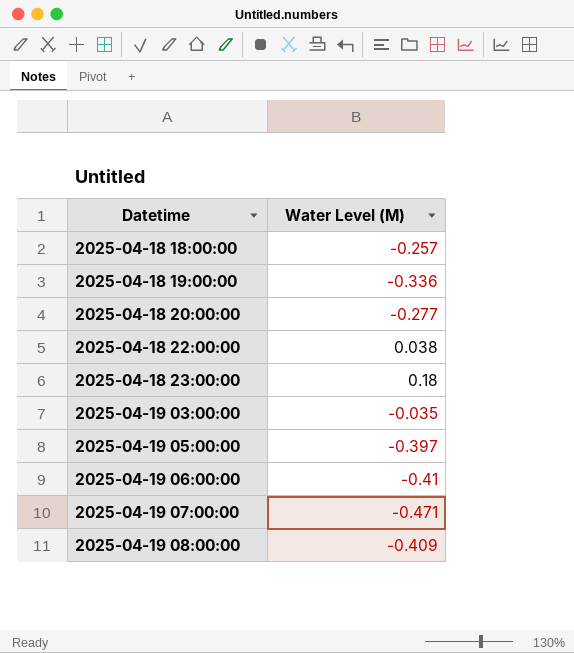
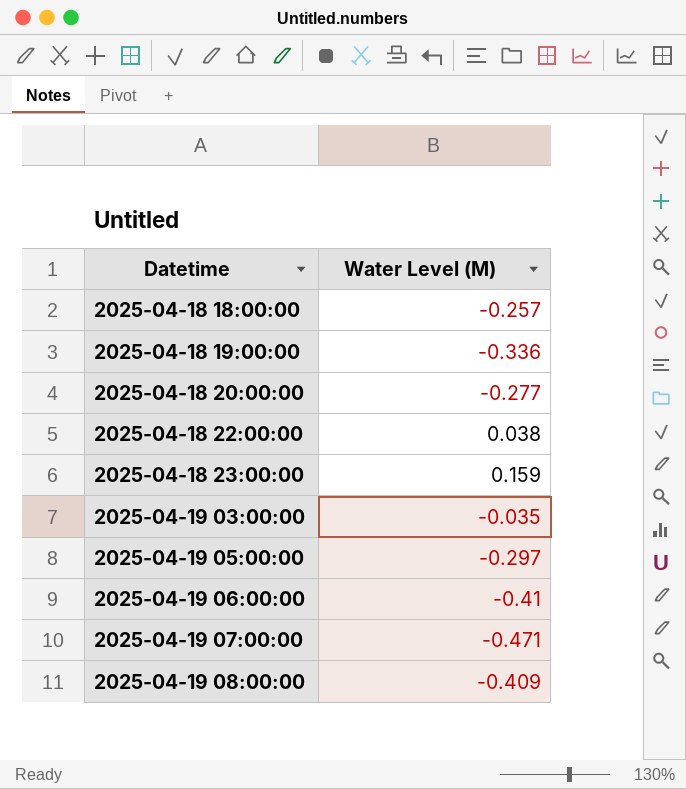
2025-04-18 23:00:00 | Water Level (M): 0.18 -> 0.159
2025-04-19 05:00:00 | Water Level (M): -0.397 -> -0.297

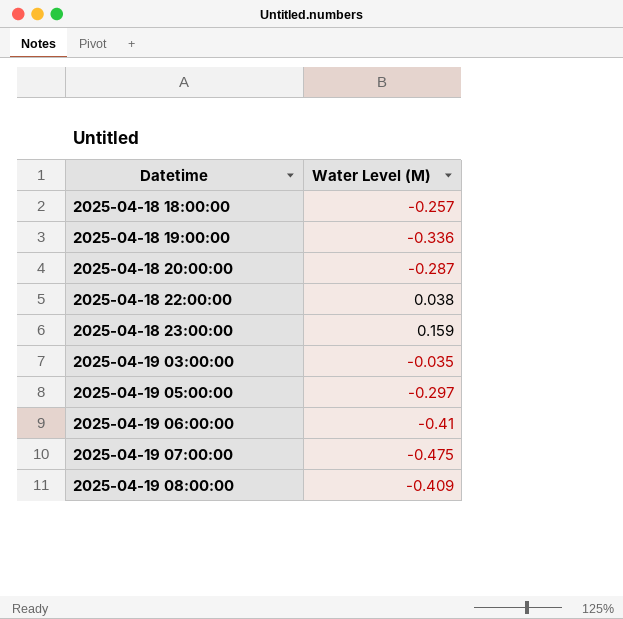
2025-04-18 20:00:00 | Water Level (M): -0.277 -> -0.287
2025-04-19 07:00:00 | Water Level (M): -0.471 -> -0.475

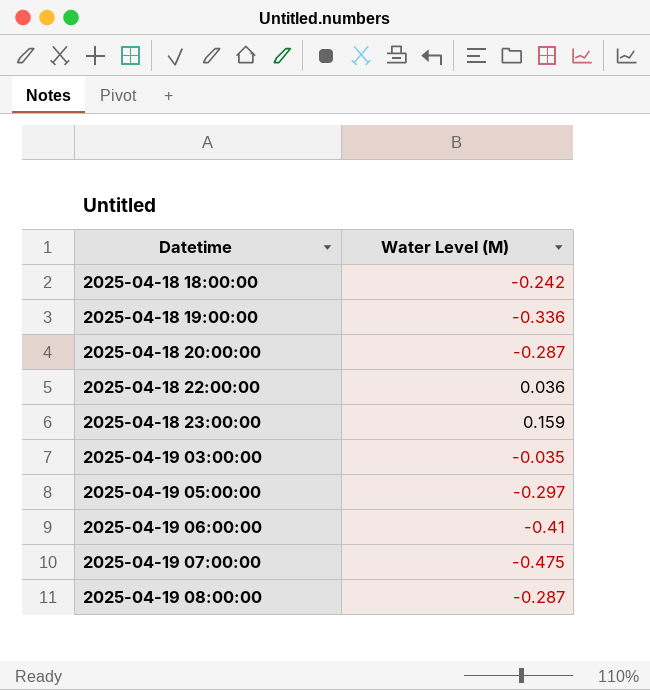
2025-04-18 18:00:00 | Water Level (M): -0.257 -> -0.242
2025-04-18 22:00:00 | Water Level (M): 0.038 -> 0.036
2025-04-19 08:00:00 | Water Level (M): -0.409 -> -0.287

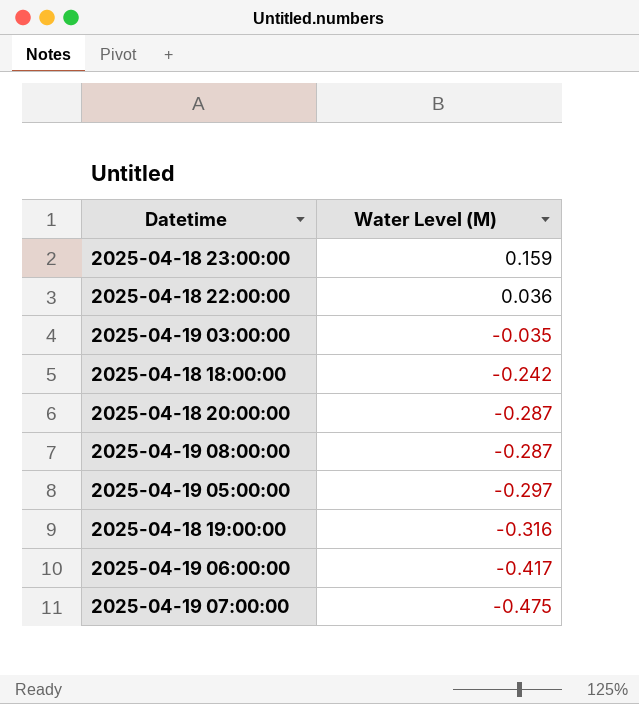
row order: Datetime ascending -> Water Level (M) descending
2025-04-18 19:00:00 | Water Level (M): -0.336 -> -0.316
2025-04-19 06:00:00 | Water Level (M): -0.41 -> -0.417

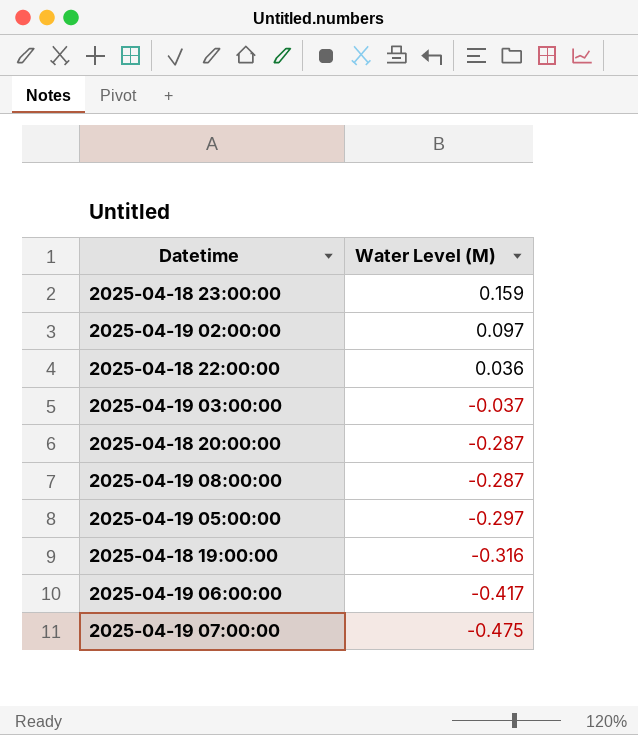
row 2025-04-18 18:00:00: -0.242 -> none
row 2025-04-19 02:00:00: none -> 0.097
2025-04-19 03:00:00 | Water Level (M): -0.035 -> -0.037

